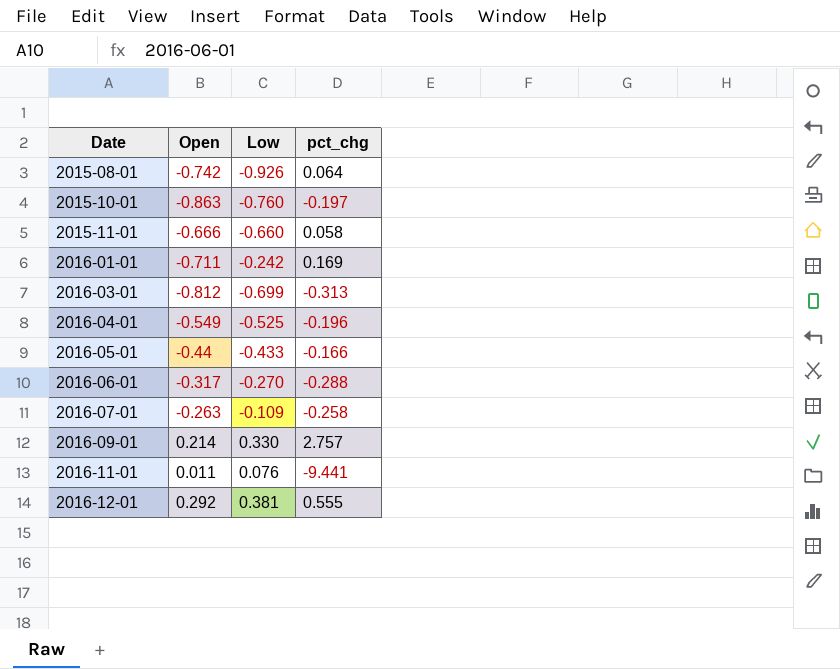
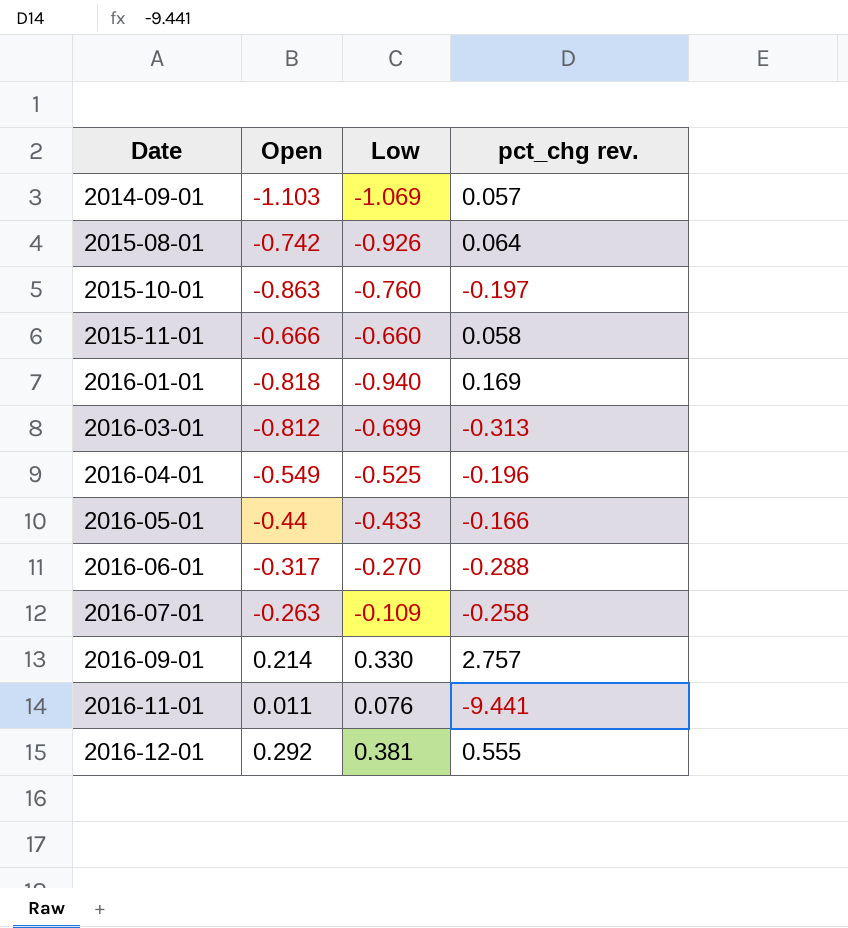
column name: pct_chg -> pct_chg rev.
row 2014-09-01: none -> -1.103 | -1.069 | 0.057
2016-01-01 | Open: -0.711 -> -0.818
2016-01-01 | Low: -0.242 -> -0.940

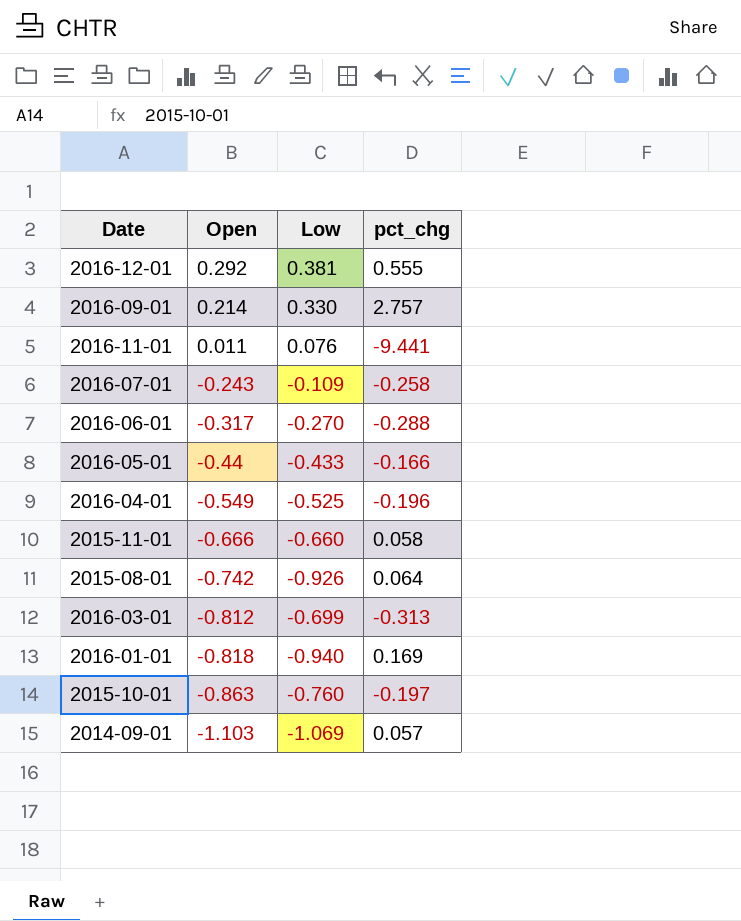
row order: Date ascending -> Open descending
column name: pct_chg rev. -> pct_chg
2016-07-01 | Open: -0.263 -> -0.243

